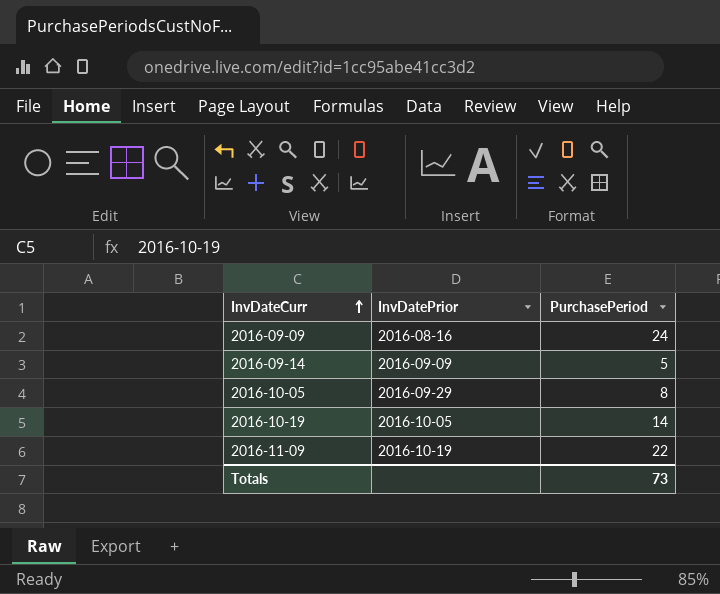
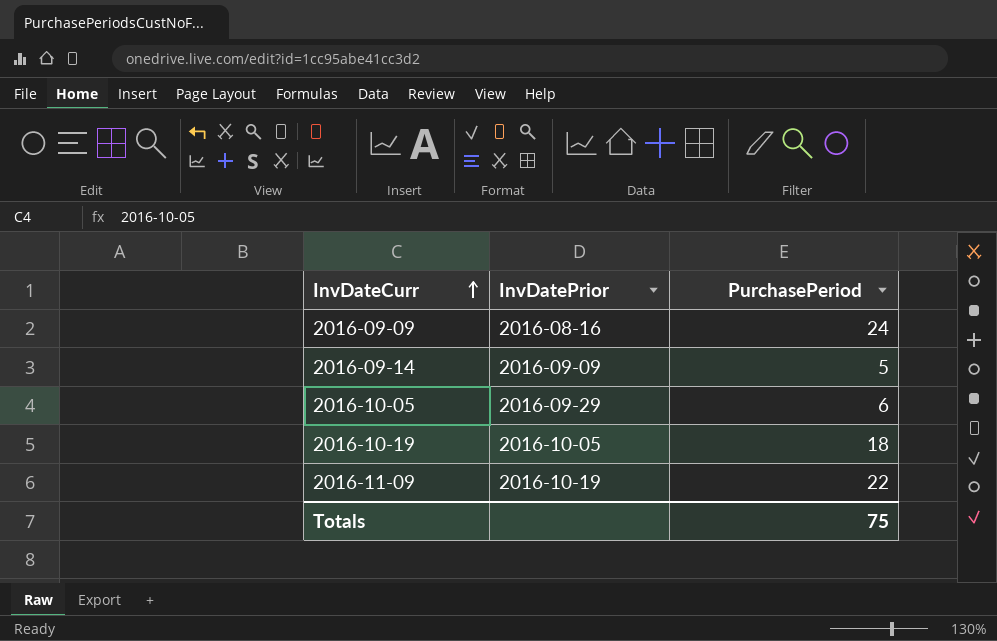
2016-10-05 | PurchasePeriod: 8 -> 6
2016-10-19 | PurchasePeriod: 14 -> 18
Totals | PurchasePeriod: 73 -> 75

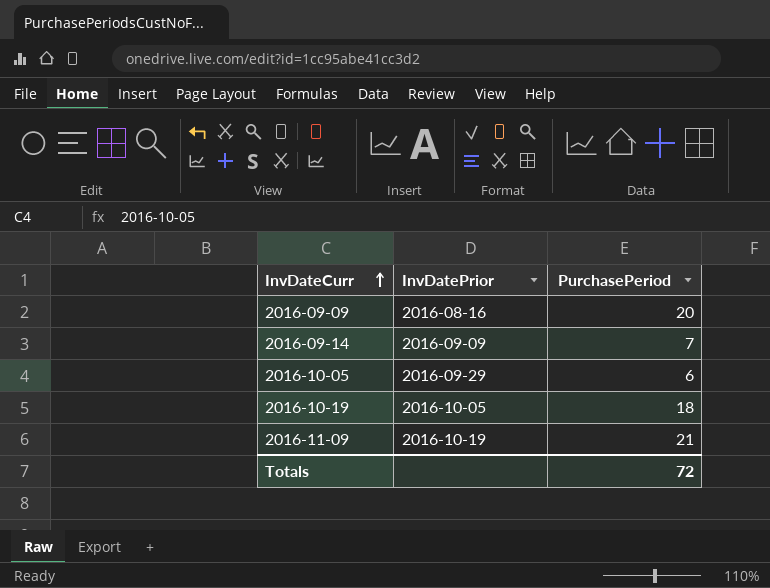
2016-09-09 | PurchasePeriod: 24 -> 20
2016-09-14 | PurchasePeriod: 5 -> 7
2016-11-09 | PurchasePeriod: 22 -> 21
Totals | PurchasePeriod: 75 -> 72

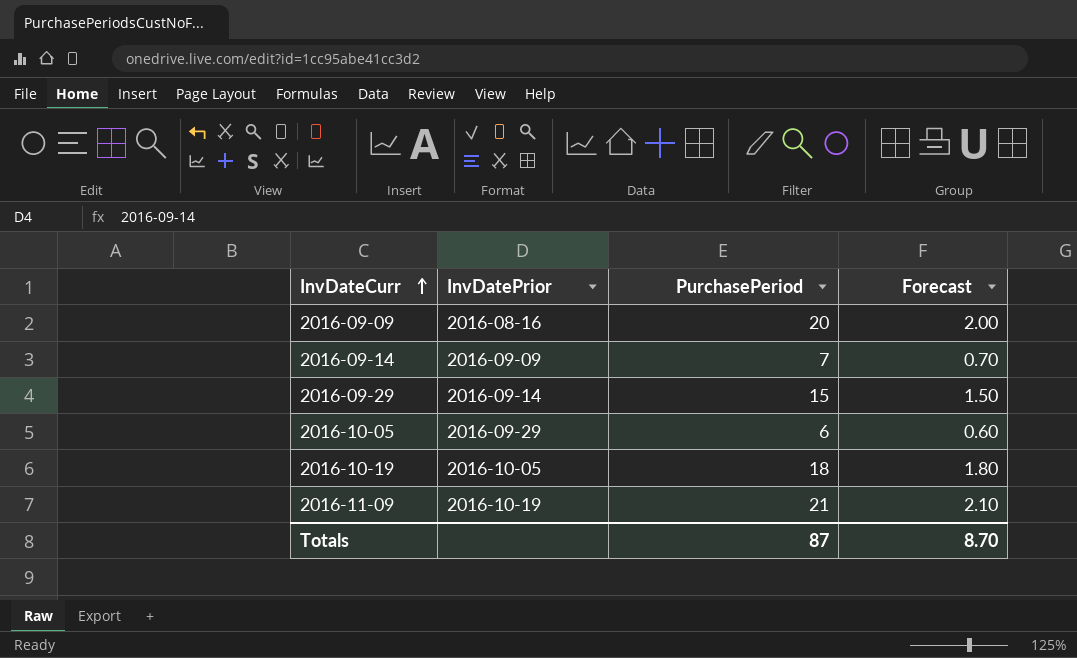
column Forecast | formula: none -> [PurchasePeriod] * 0.1
row 2016-09-29: none -> 2016-09-14 | 15 | 1.50
Totals | PurchasePeriod: 72 -> 87

